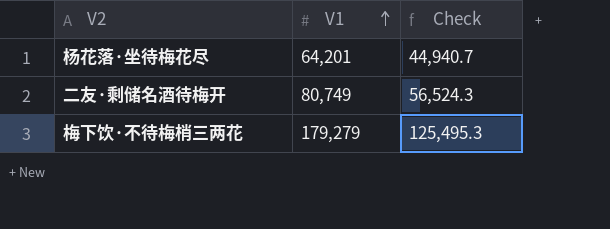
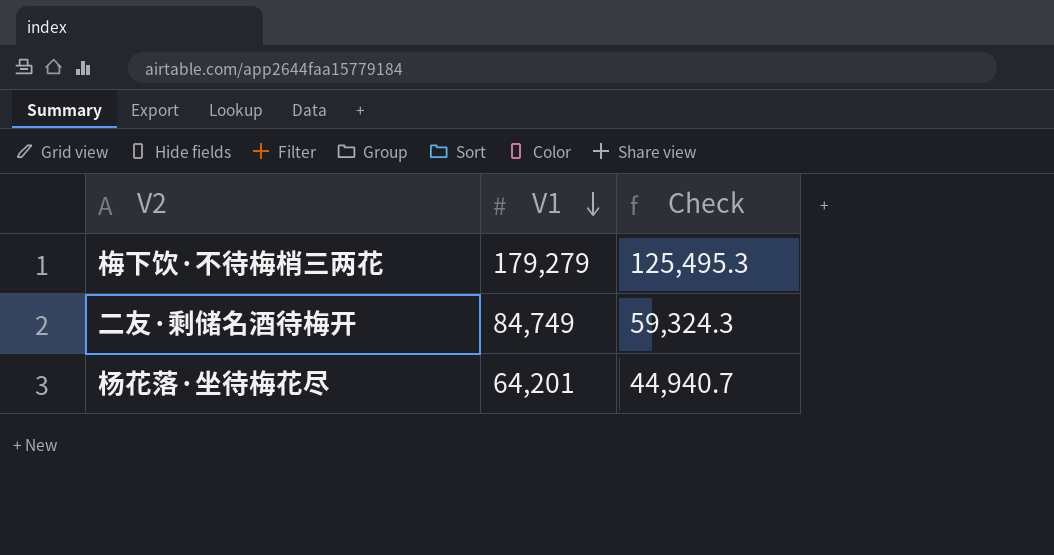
row order: V1 ascending -> V1 descending
二友·剩储名酒待梅开 | V1: 80,749 -> 84,749
二友·剩储名酒待梅开 | Check: 56,524.3 -> 59,324.3

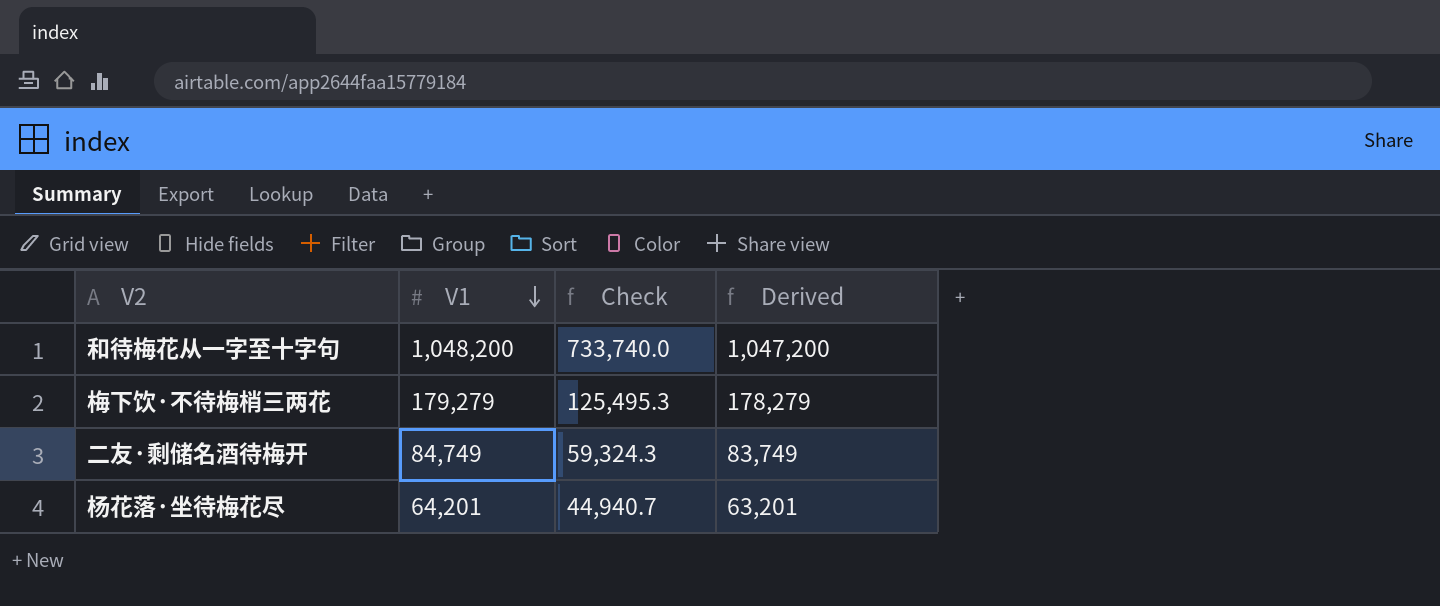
column Derived | formula: none -> [V1] - 1000
row 和待梅花从一字至十字句: none -> 1,048,200 | 733,740.0 | 1,047,200

